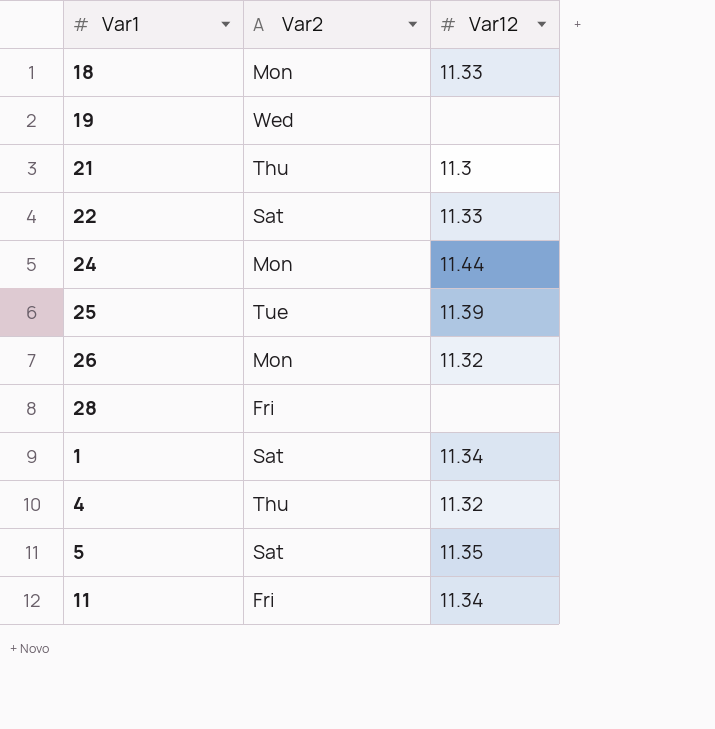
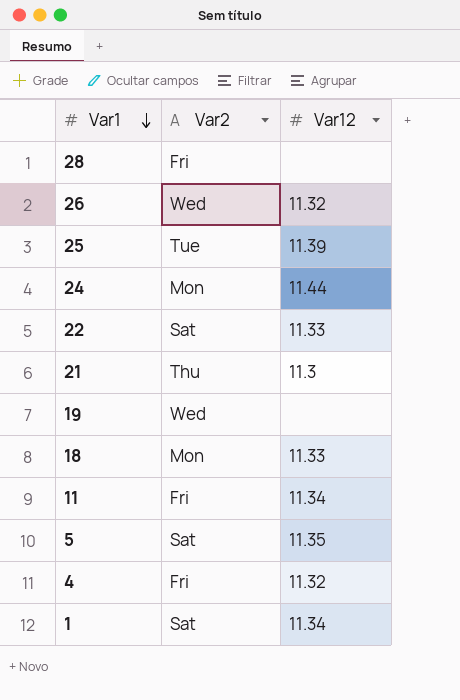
row order: none -> Var1 descending
26 | Var2: Mon -> Wed
4 | Var2: Thu -> Fri

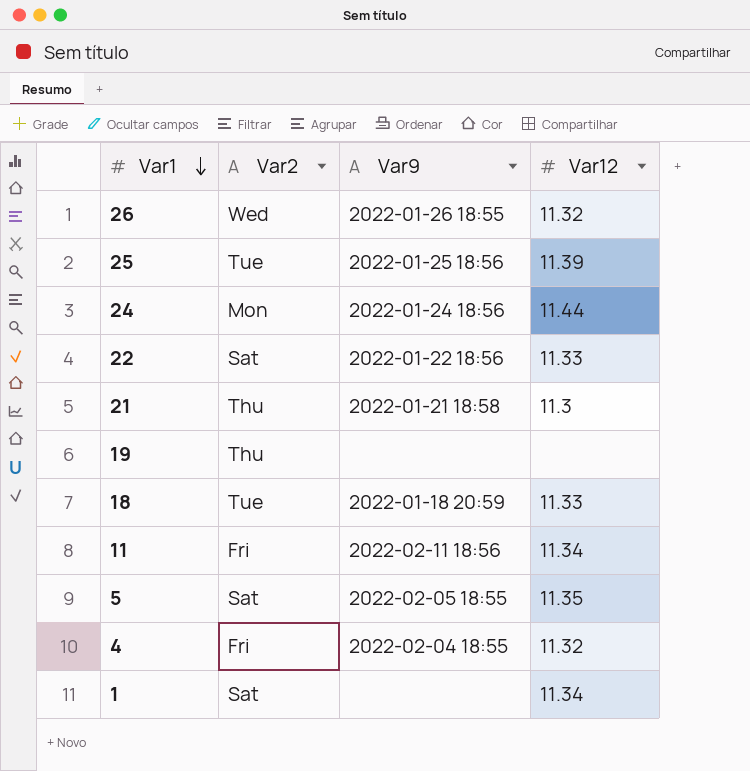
column Var9 | position: none -> 3
row 28: Fri | none -> none
19 | Var2: Wed -> Thu
18 | Var2: Mon -> Tue

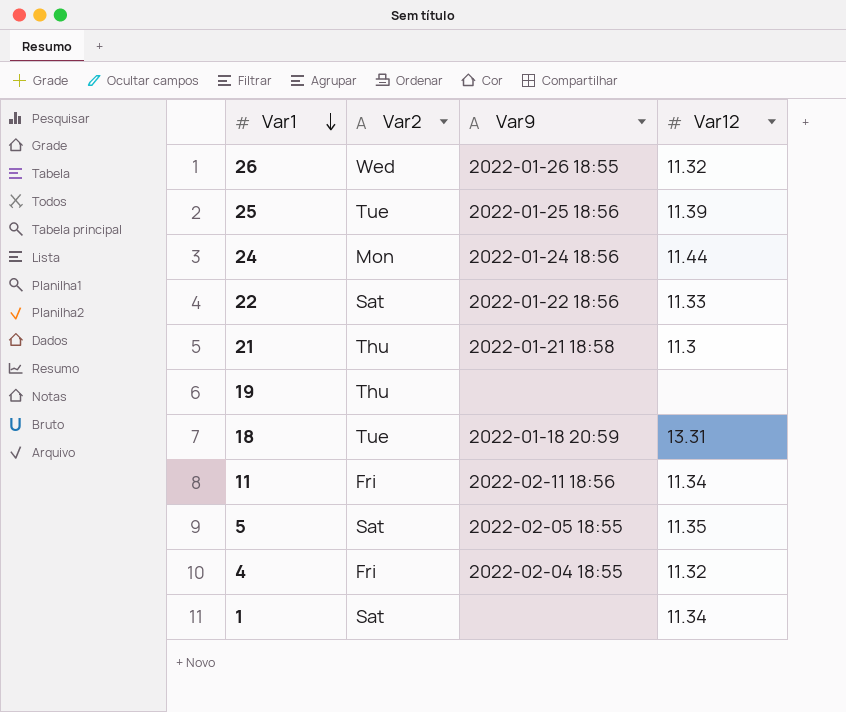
18 | Var12: 11.33 -> 13.31

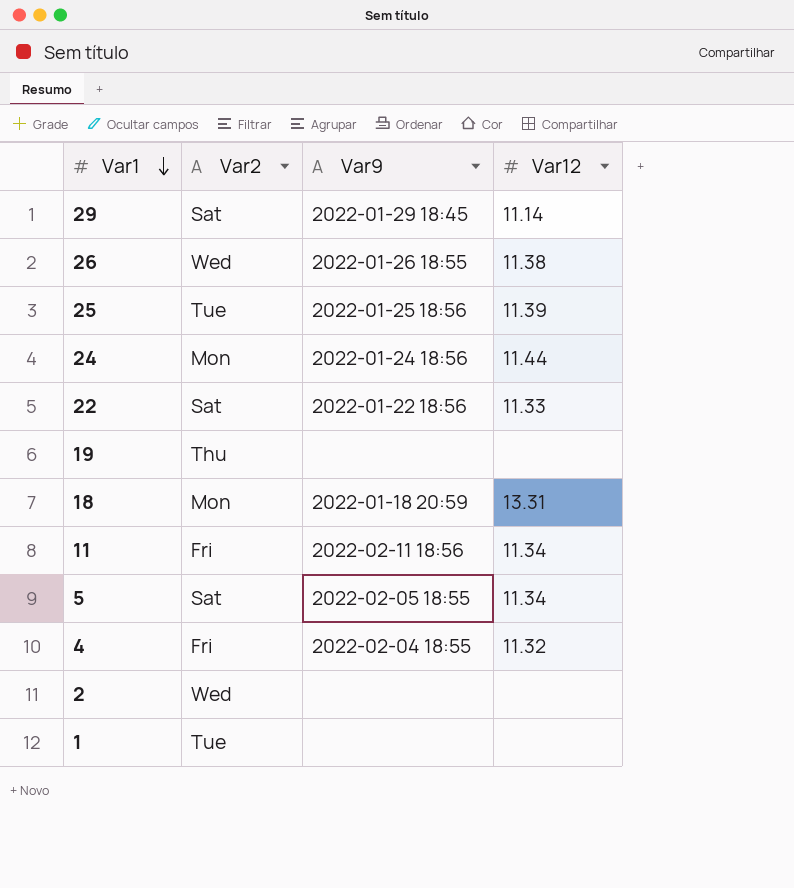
row 21: Thu | 2022-01-21 18:58 | 11.3 -> none
row 29: none -> Sat | 2022-01-29 18:45 | 11.14
26 | Var12: 11.32 -> 11.38
18 | Var2: Tue -> Mon
5 | Var12: 11.35 -> 11.34
row 2: none -> Wed | none | none
1 | Var2: Sat -> Tue
1 | Var12: 11.34 -> none

